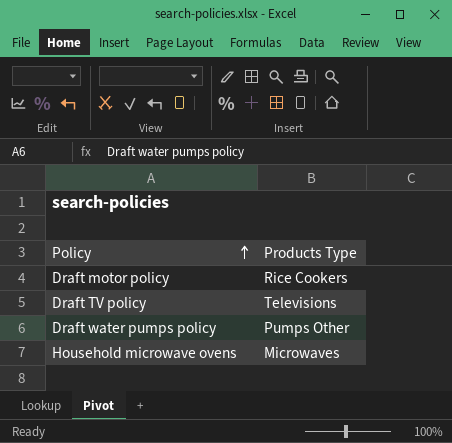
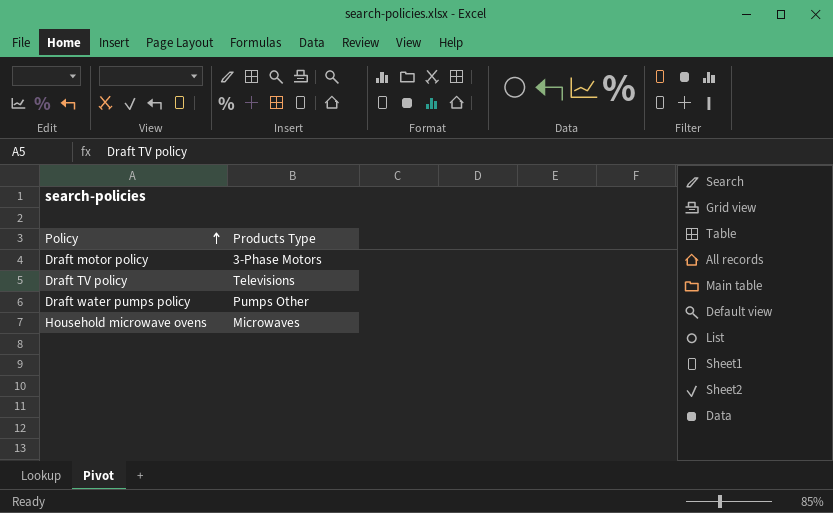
Draft motor policy | Products Type: Rice Cookers -> 3-Phase Motors

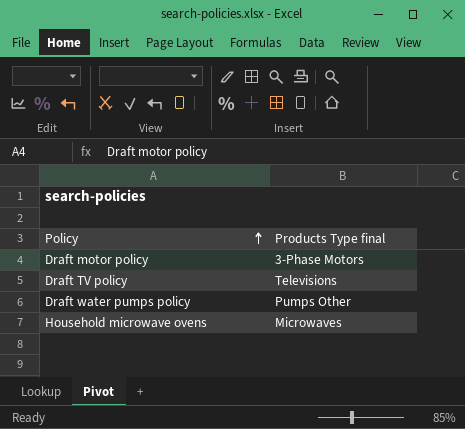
column name: Products Type -> Products Type final

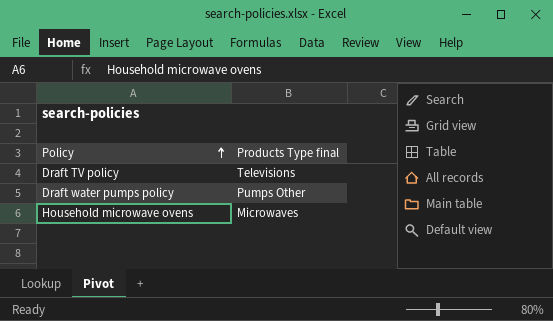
row Draft motor policy: 3-Phase Motors -> none

